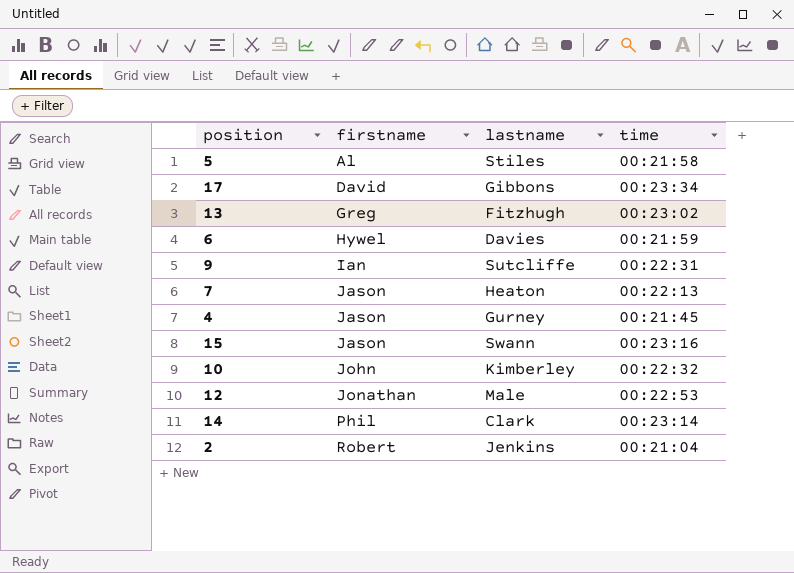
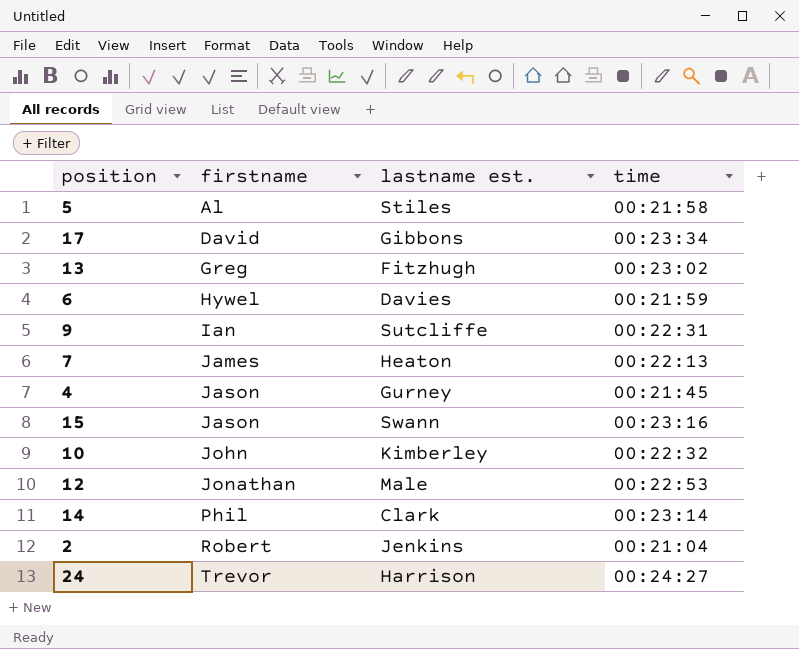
column name: lastname -> lastname est.
7 | firstname: Jason -> James
row 24: none -> Trevor | Harrison | 00:24:27

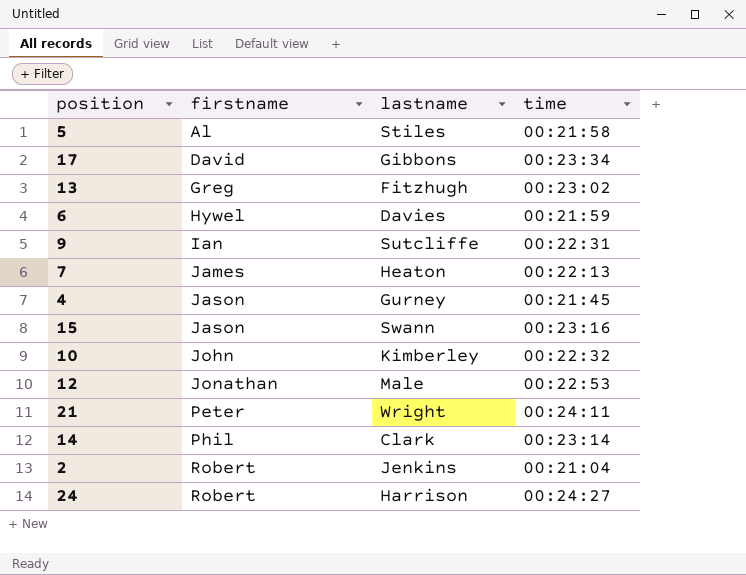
column name: lastname est. -> lastname
row 21: none -> Peter | Wright | 00:24:11
24 | firstname: Trevor -> Robert

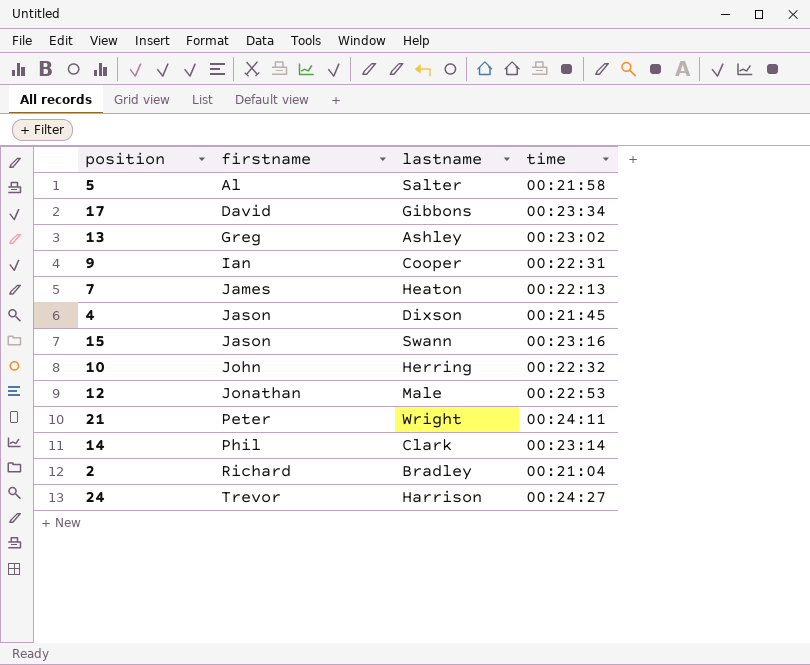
row 6: Hywel | Davies | 00:21:59 -> none
5 | lastname: Stiles -> Salter
13 | lastname: Fitzhugh -> Ashley
9 | lastname: Sutcliffe -> Cooper
4 | lastname: Gurney -> Dixson
10 | lastname: Kimberley -> Herring
2 | firstname: Robert -> Richard
2 | lastname: Jenkins -> Bradley
24 | firstname: Robert -> Trevor

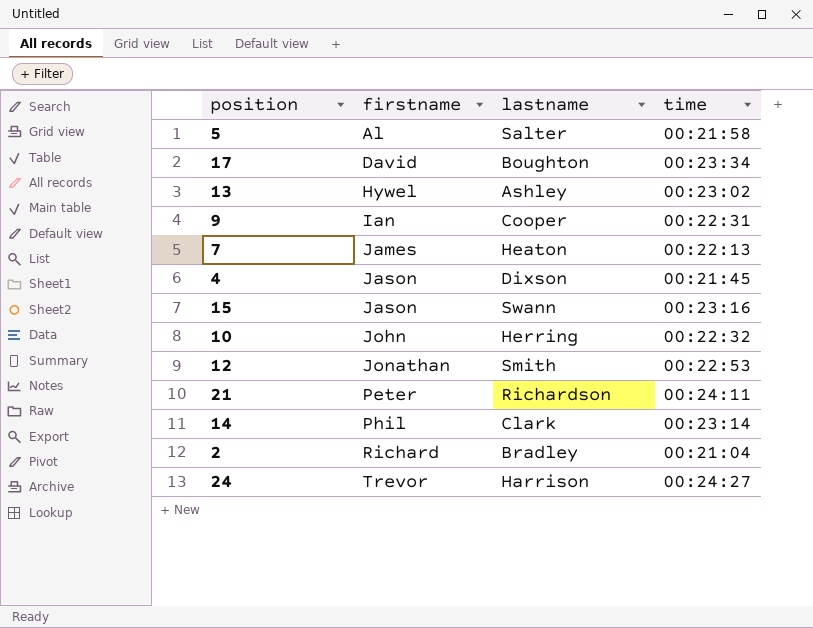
17 | lastname: Gibbons -> Boughton
13 | firstname: Greg -> Hywel
12 | lastname: Male -> Smith
21 | lastname: Wright -> Richardson

